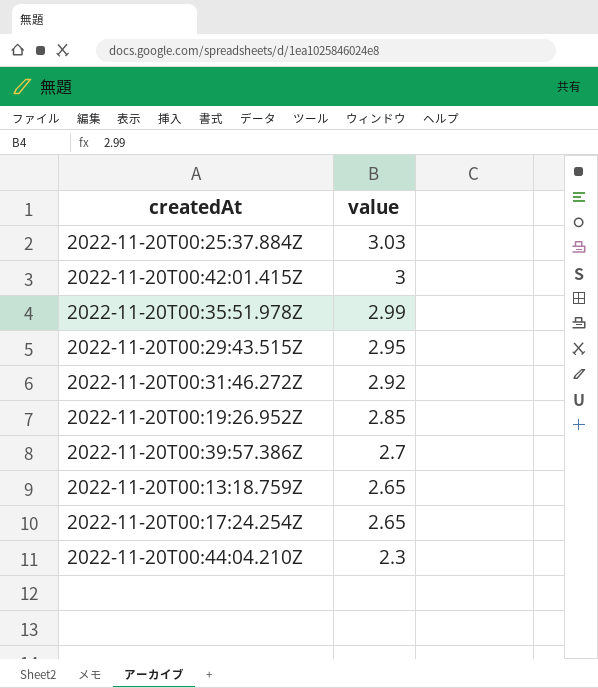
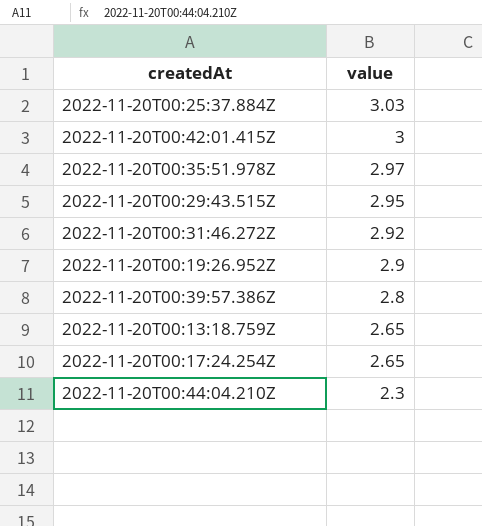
2022-11-20T00:35:51.978Z | value: 2.99 -> 2.97
2022-11-20T00:19:26.952Z | value: 2.85 -> 2.9
2022-11-20T00:39:57.386Z | value: 2.7 -> 2.8

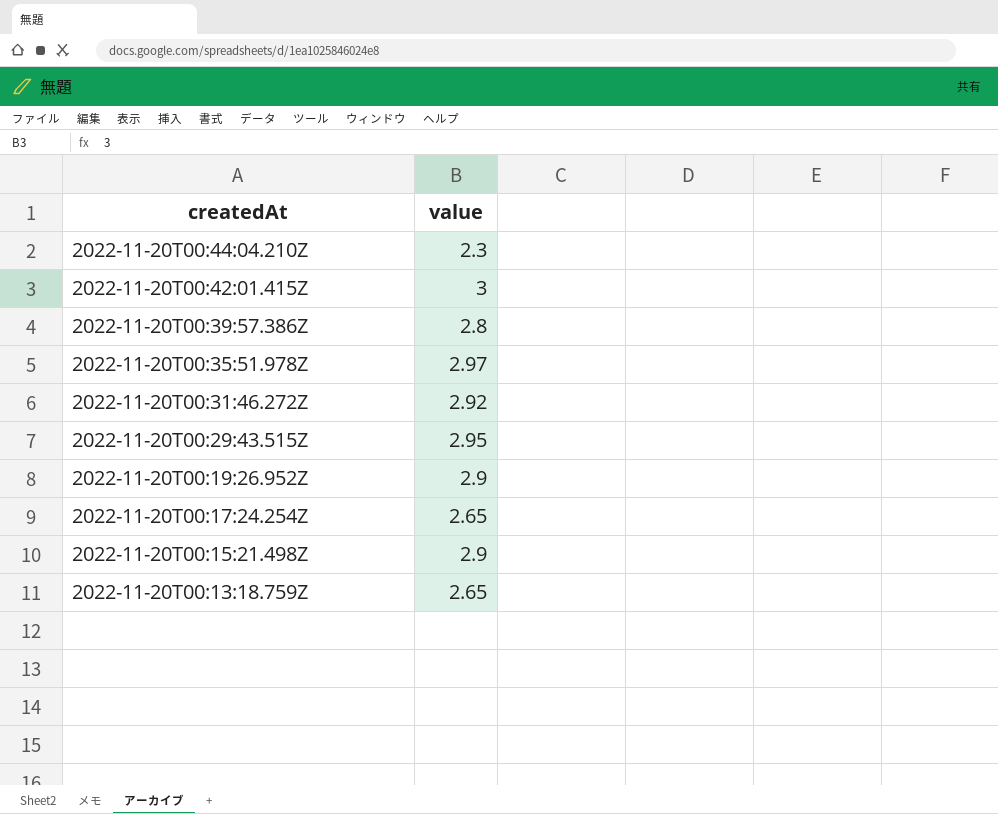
row order: value descending -> createdAt descending
row 2022-11-20T00:25:37.884Z: 3.03 -> none
row 2022-11-20T00:15:21.498Z: none -> 2.9

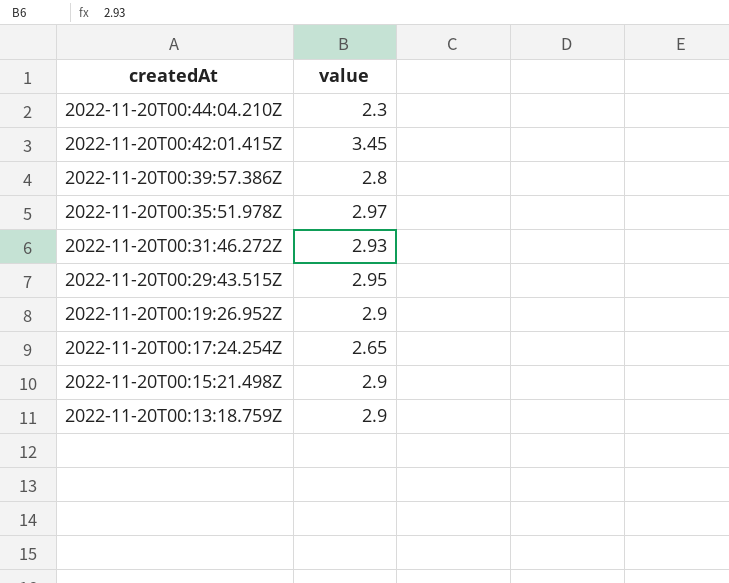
2022-11-20T00:42:01.415Z | value: 3 -> 3.45
2022-11-20T00:31:46.272Z | value: 2.92 -> 2.93
2022-11-20T00:13:18.759Z | value: 2.65 -> 2.9

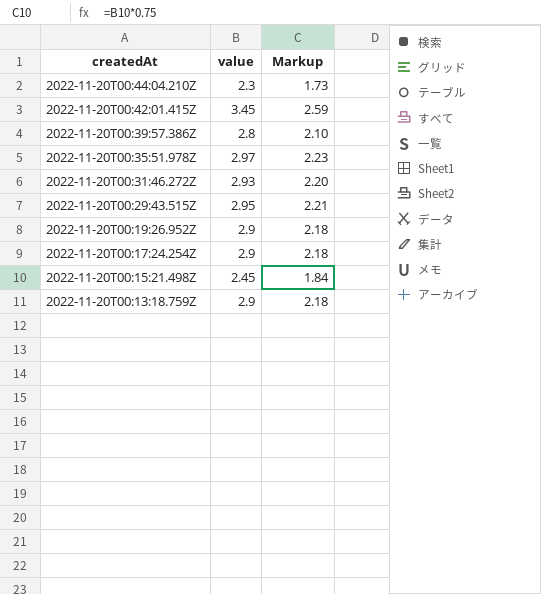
column Markup | formula: none -> [value] * 0.75
2022-11-20T00:17:24.254Z | value: 2.65 -> 2.9
2022-11-20T00:15:21.498Z | value: 2.9 -> 2.45

